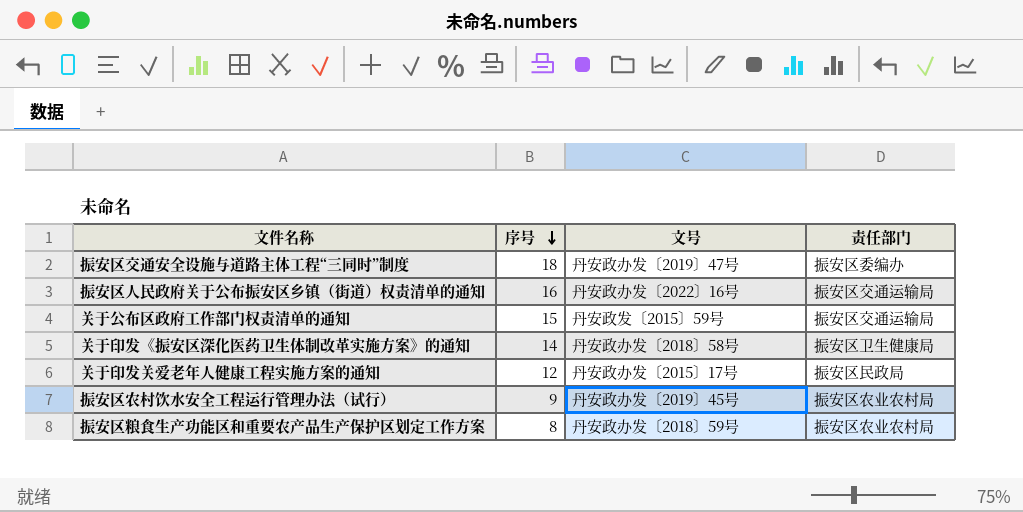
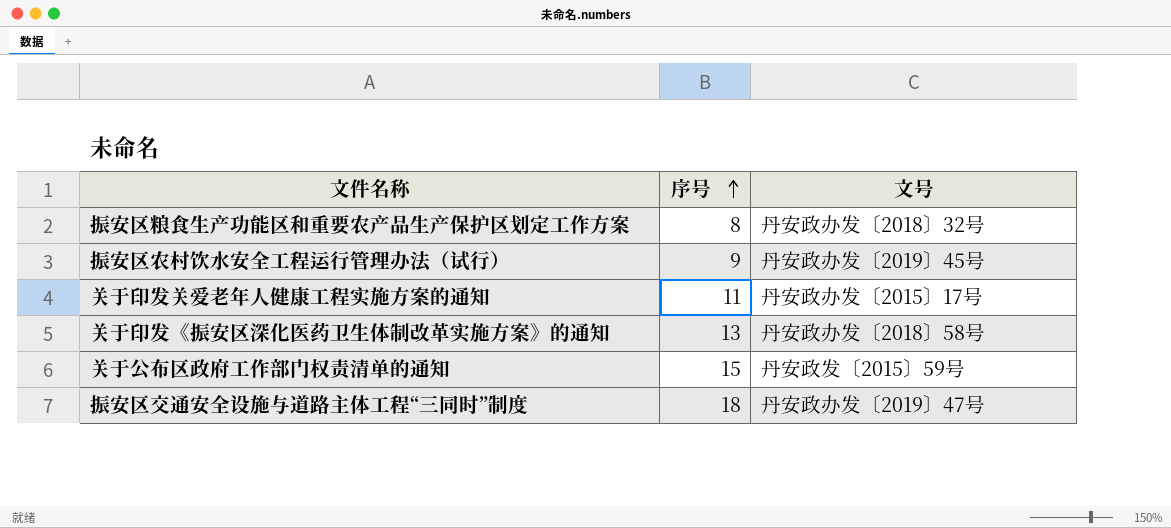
row order: 序号 descending -> 序号 ascending
column 责任部门 | position: 4 -> none
row 振安区人民政府关于公布振安区乡镇（街道）权责清单的通知: 16 | 丹安政办发〔2022〕16号 | 振安区交通运输局 -> none
振安区粮食生产功能区和重要农产品生产保护区划定工作方案 | 文号: 丹安政办发〔2018〕59号 -> 丹安政办发〔2018〕32号
关于印发关爱老年人健康工程实施方案的通知 | 序号: 12 -> 11
关于印发《振安区深化医药卫生体制改革实施方案》的通知 | 序号: 14 -> 13

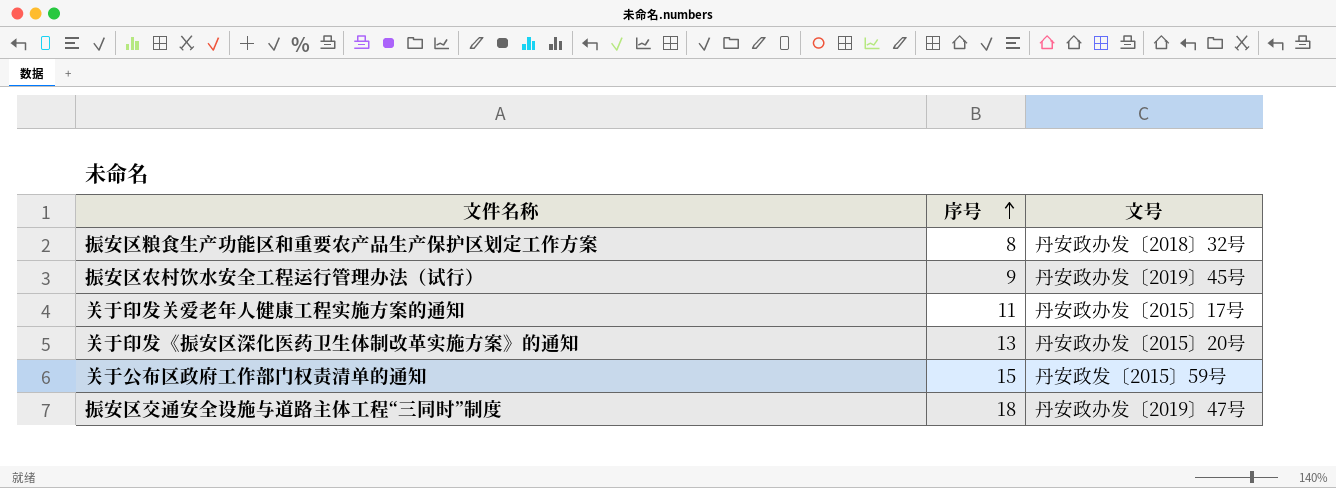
关于印发《振安区深化医药卫生体制改革实施方案》的通知 | 文号: 丹安政办发〔2018〕58号 -> 丹安政办发〔2015〕20号

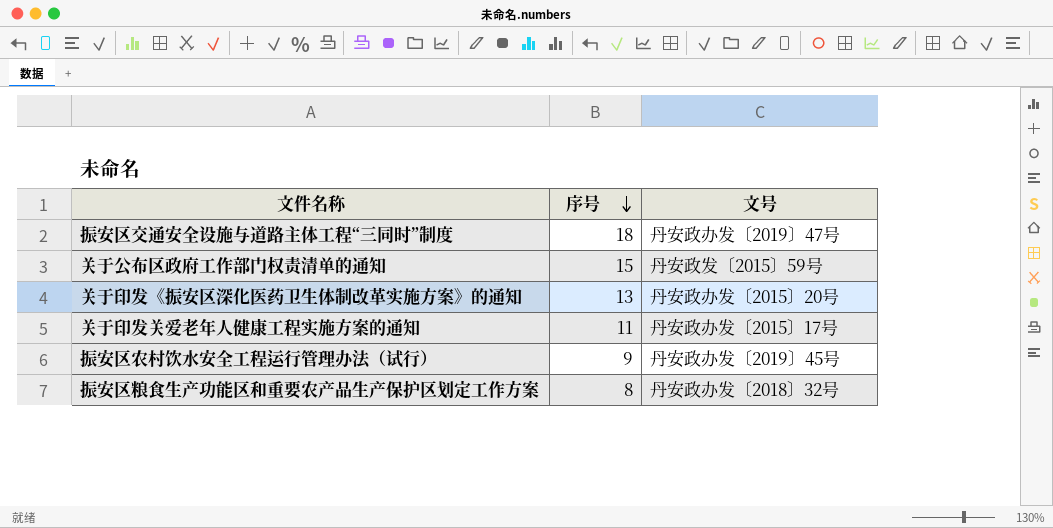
row order: 序号 ascending -> 序号 descending

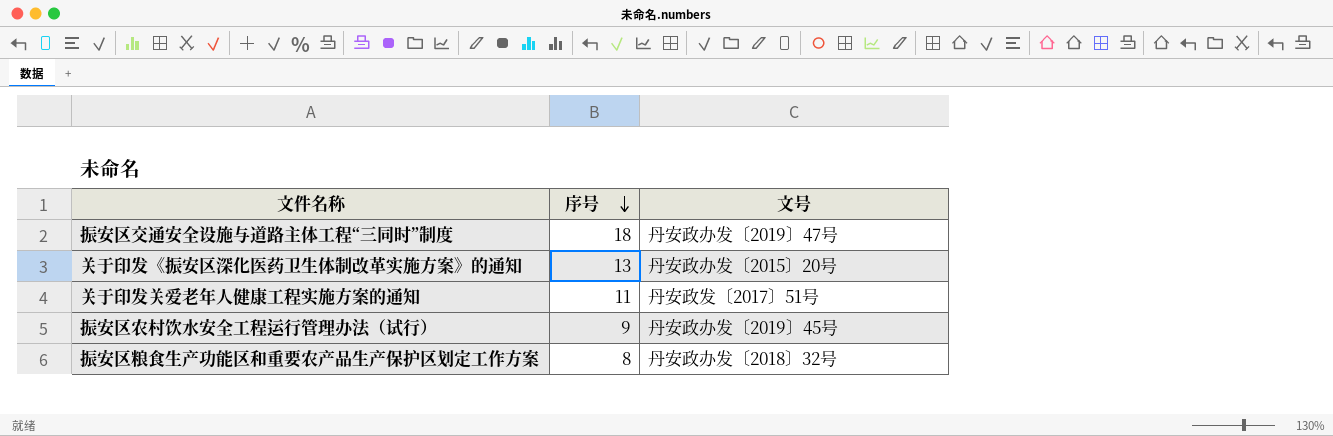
row 关于公布区政府工作部门权责清单的通知: 15 | 丹安政发〔2015〕59号 -> none
关于印发关爱老年人健康工程实施方案的通知 | 文号: 丹安政办发〔2015〕17号 -> 丹安政发〔2017〕51号

